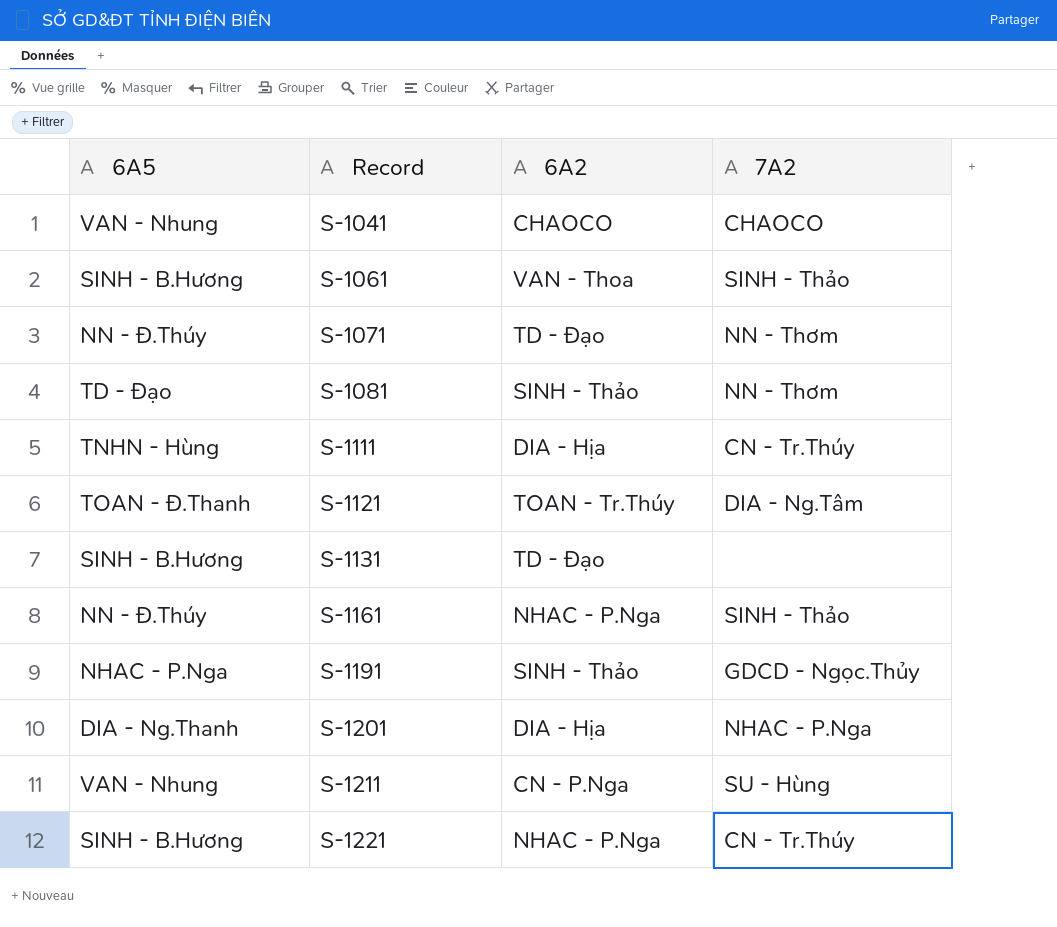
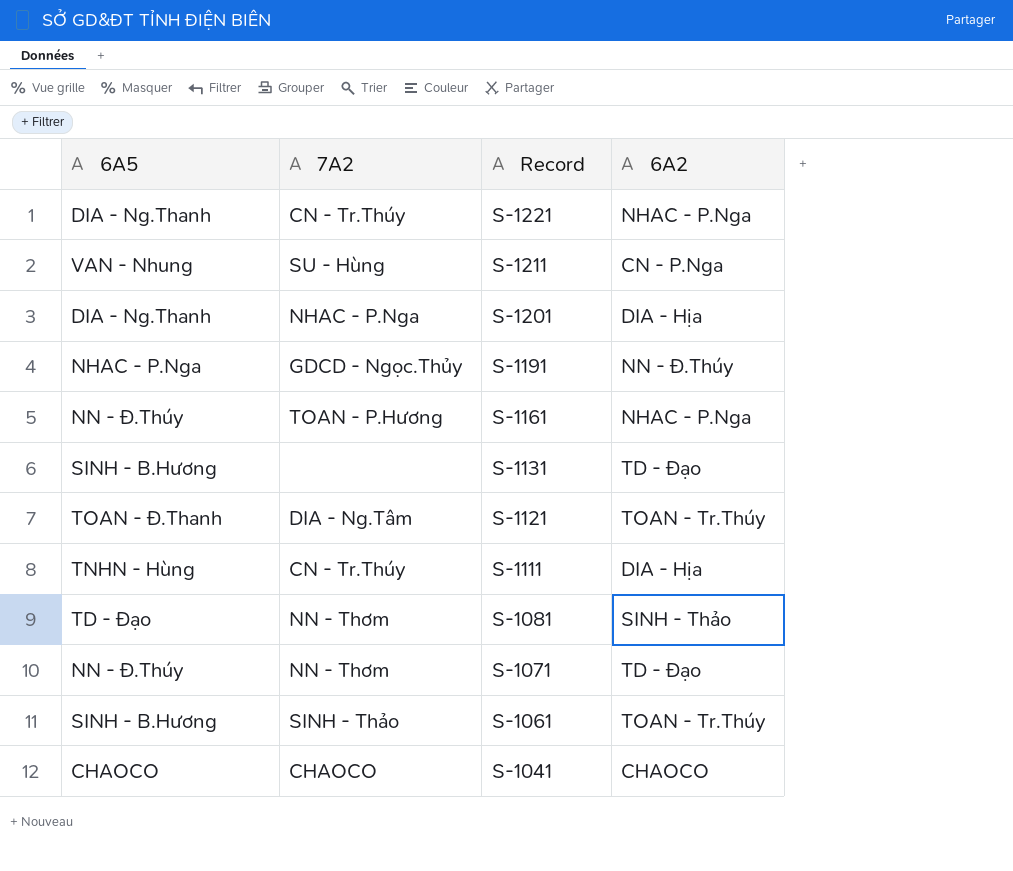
row order: Record ascending -> Record descending
column 7A2 | position: 4 -> 2
S-1221 | 6A5: SINH - B.Hương -> DIA - Ng.Thanh
S-1191 | 6A2: SINH - Thảo -> NN - Đ.Thúy
S-1161 | 7A2: SINH - Thảo -> TOAN - P.Hương
S-1061 | 6A2: VAN - Thoa -> TOAN - Tr.Thúy
S-1041 | 6A5: VAN - Nhung -> CHAOCO

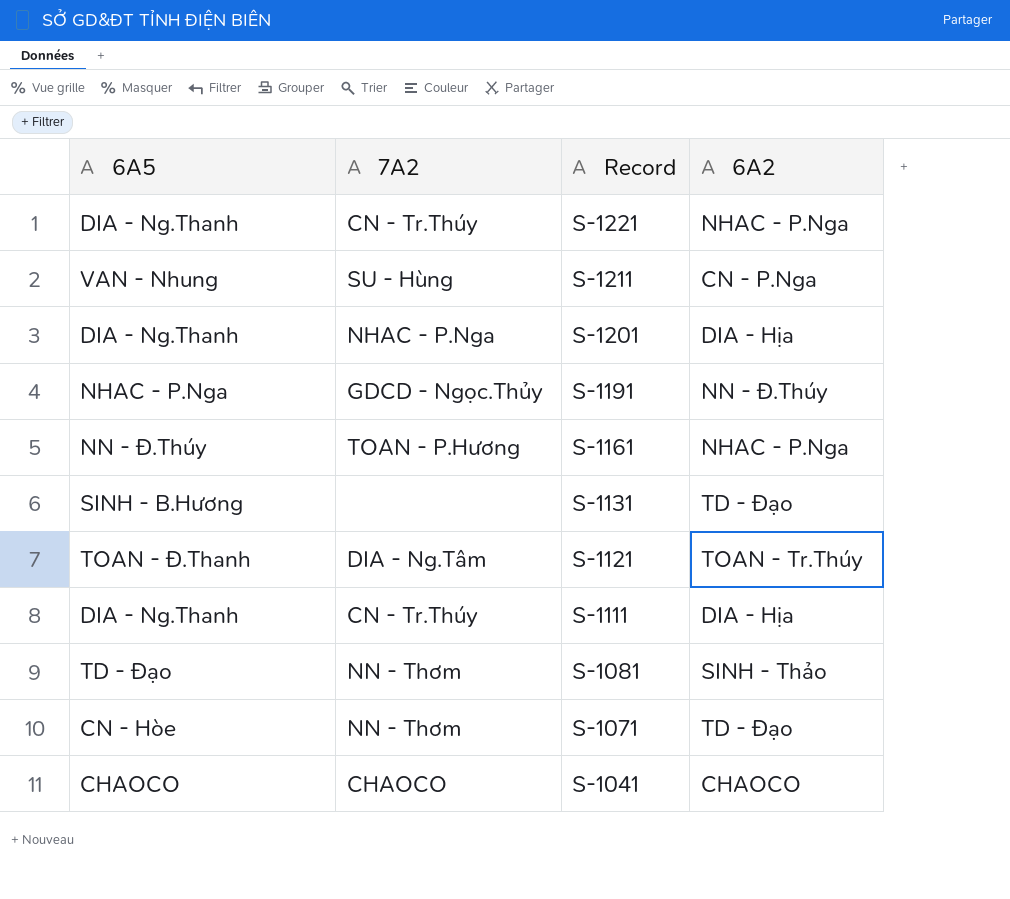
row S-1061: SINH - B.Hương | SINH - Thảo | TOAN - Tr.Thúy -> none
S-1111 | 6A5: TNHN - Hùng -> DIA - Ng.Thanh
S-1071 | 6A5: NN - Đ.Thúy -> CN - Hòe

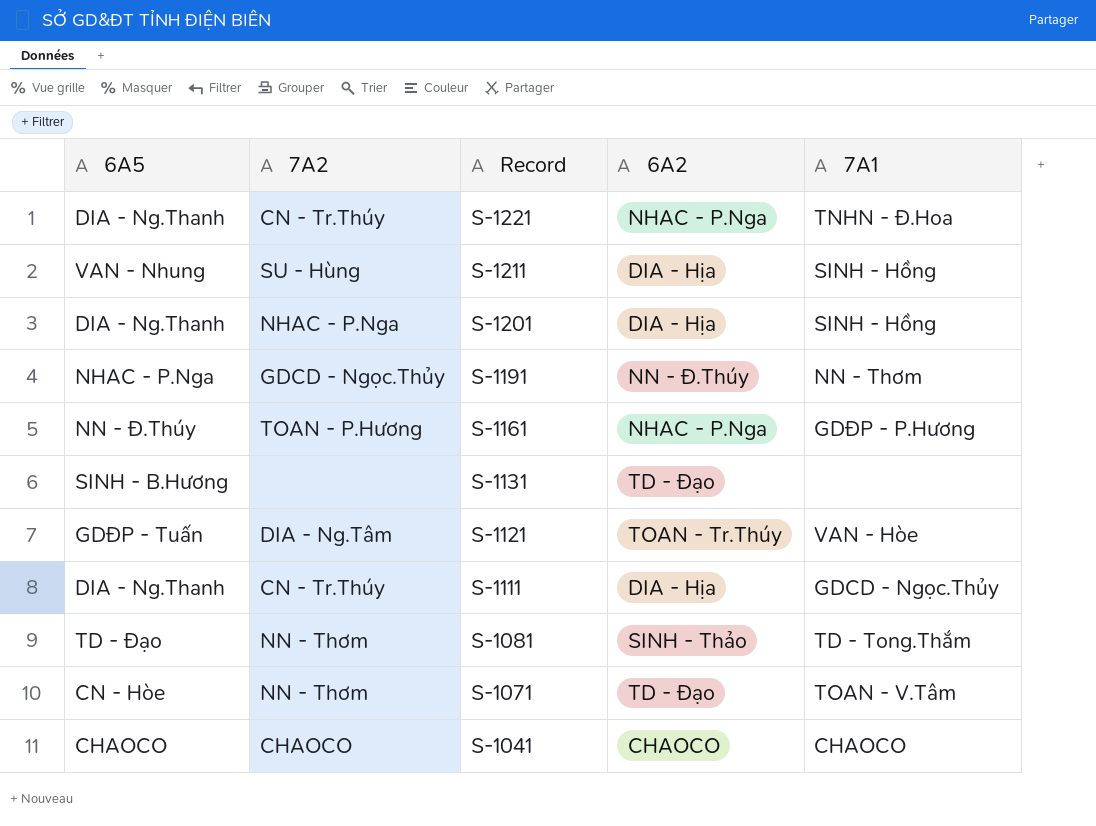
column 7A1 | position: none -> 5
S-1211 | 6A2: CN - P.Nga -> DIA - Hịa
S-1121 | 6A5: TOAN - Đ.Thanh -> GDĐP - Tuấn

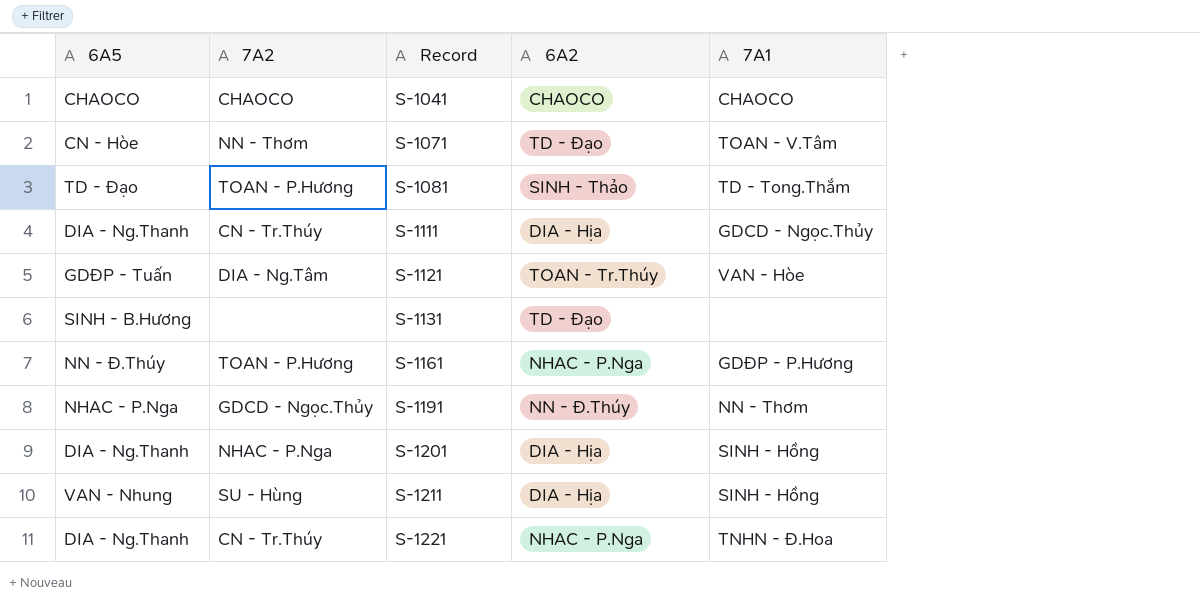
row order: Record descending -> Record ascending
S-1081 | 7A2: NN - Thơm -> TOAN - P.Hương

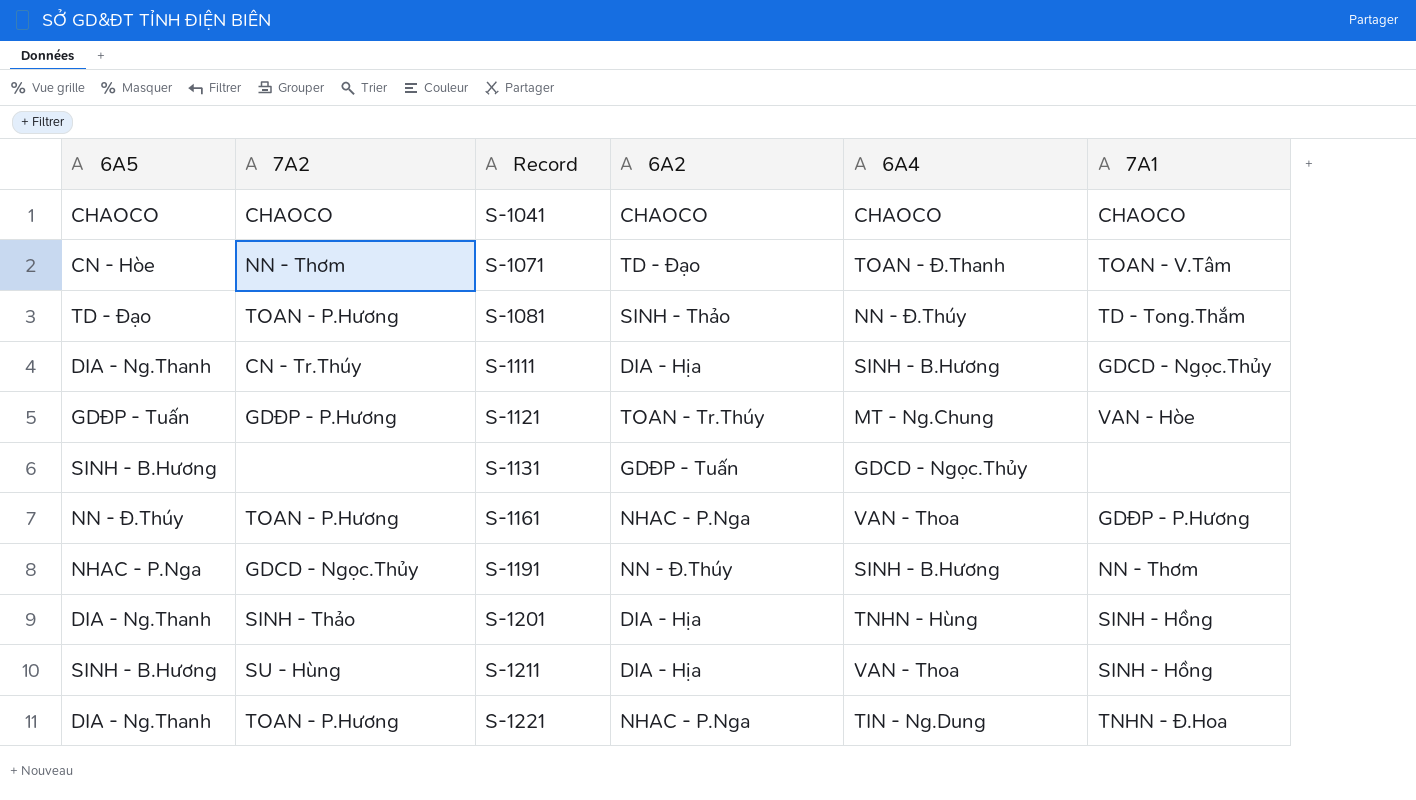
column 6A4 | position: none -> 5
S-1121 | 7A2: DIA - Ng.Tâm -> GDĐP - P.Hương
S-1131 | 6A2: TD - Đạo -> GDĐP - Tuấn
S-1201 | 7A2: NHAC - P.Nga -> SINH - Thảo
S-1211 | 6A5: VAN - Nhung -> SINH - B.Hương
S-1221 | 7A2: CN - Tr.Thúy -> TOAN - P.Hương

